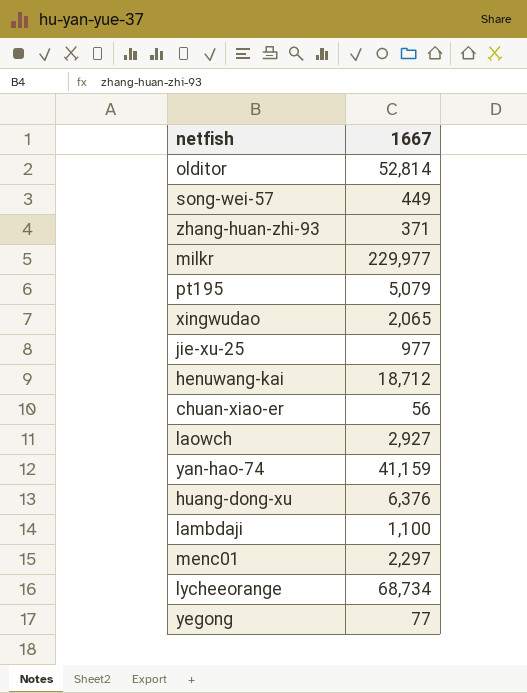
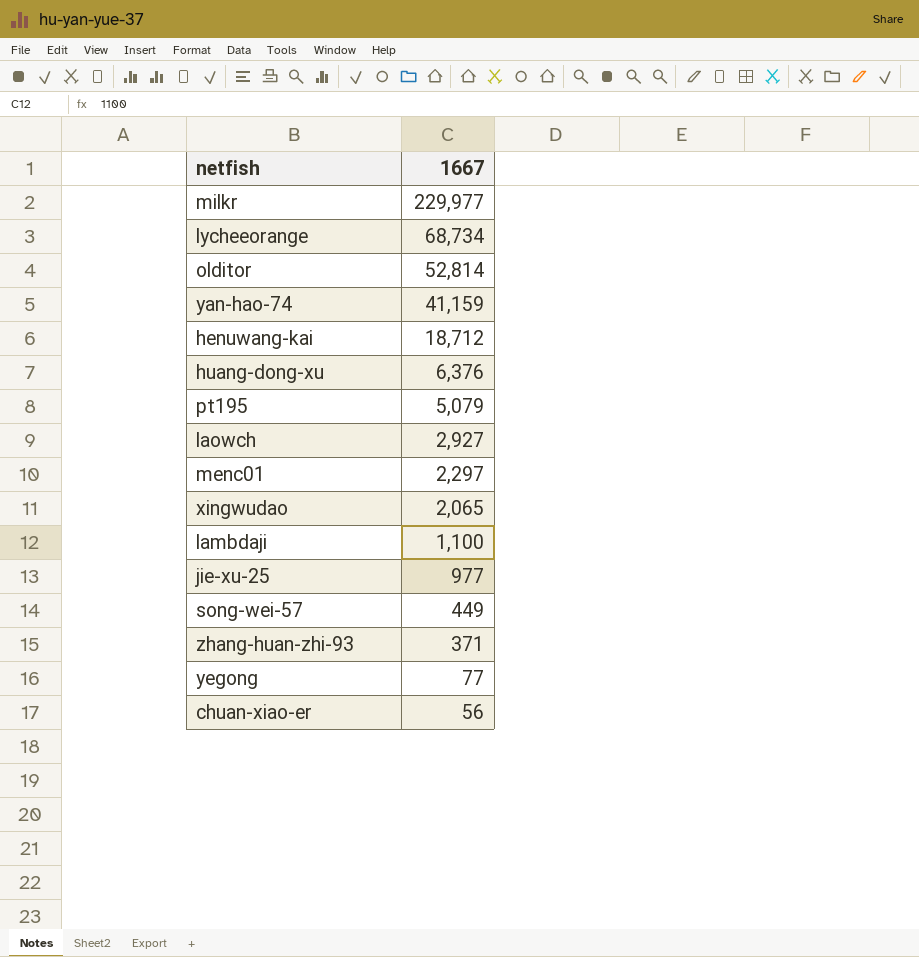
row order: none -> 1667 descending

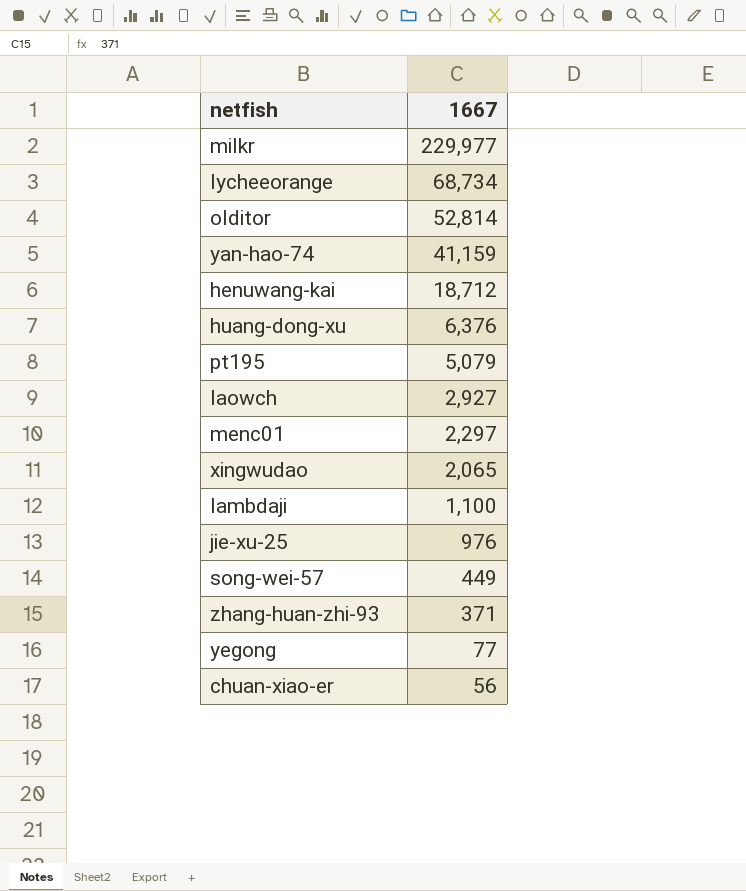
jie-xu-25 | 1667: 977 -> 976

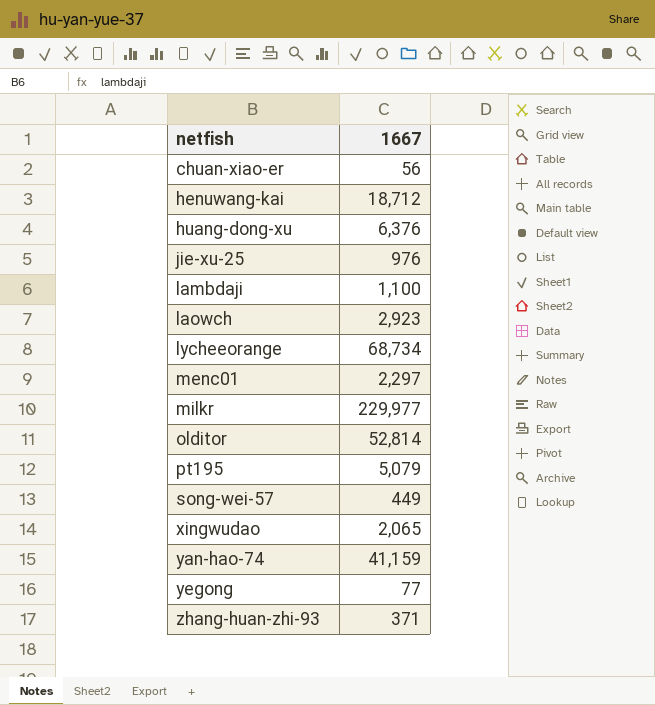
row order: 1667 descending -> netfish ascending
laowch | 1667: 2,927 -> 2,923

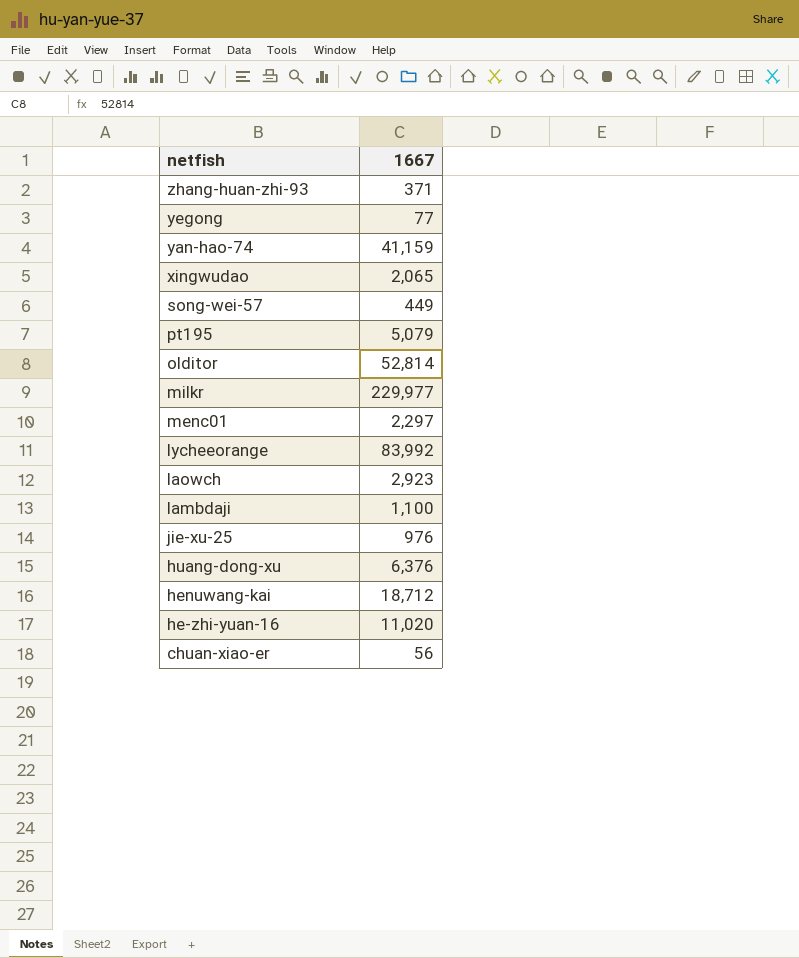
row order: netfish ascending -> netfish descending
lycheeorange | 1667: 68,734 -> 83,992
row he-zhi-yuan-16: none -> 11,020

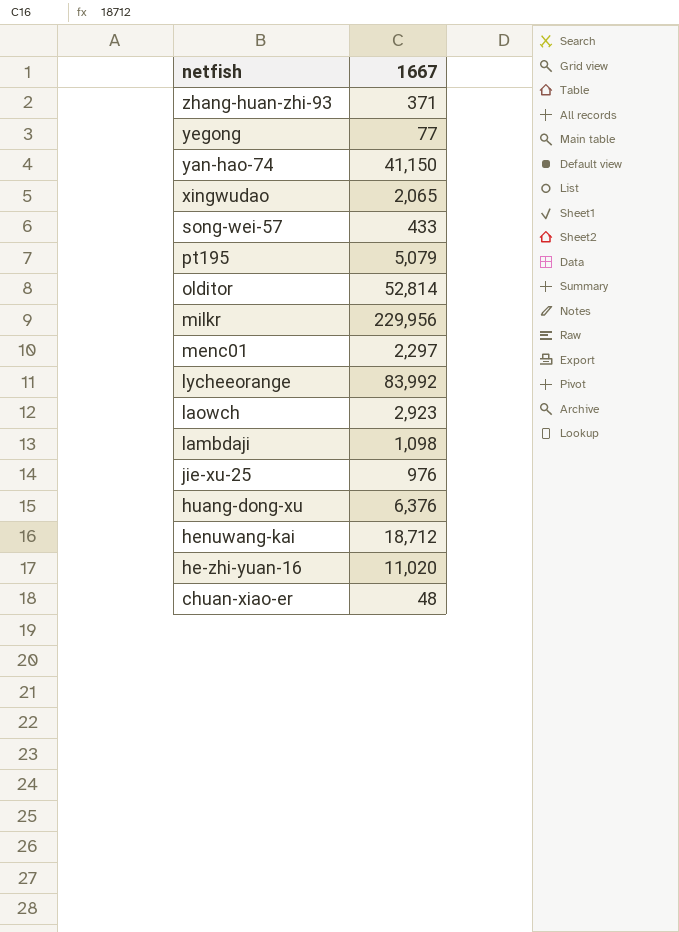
yan-hao-74 | 1667: 41,159 -> 41,150
song-wei-57 | 1667: 449 -> 433
milkr | 1667: 229,977 -> 229,956
lambdaji | 1667: 1,100 -> 1,098
chuan-xiao-er | 1667: 56 -> 48

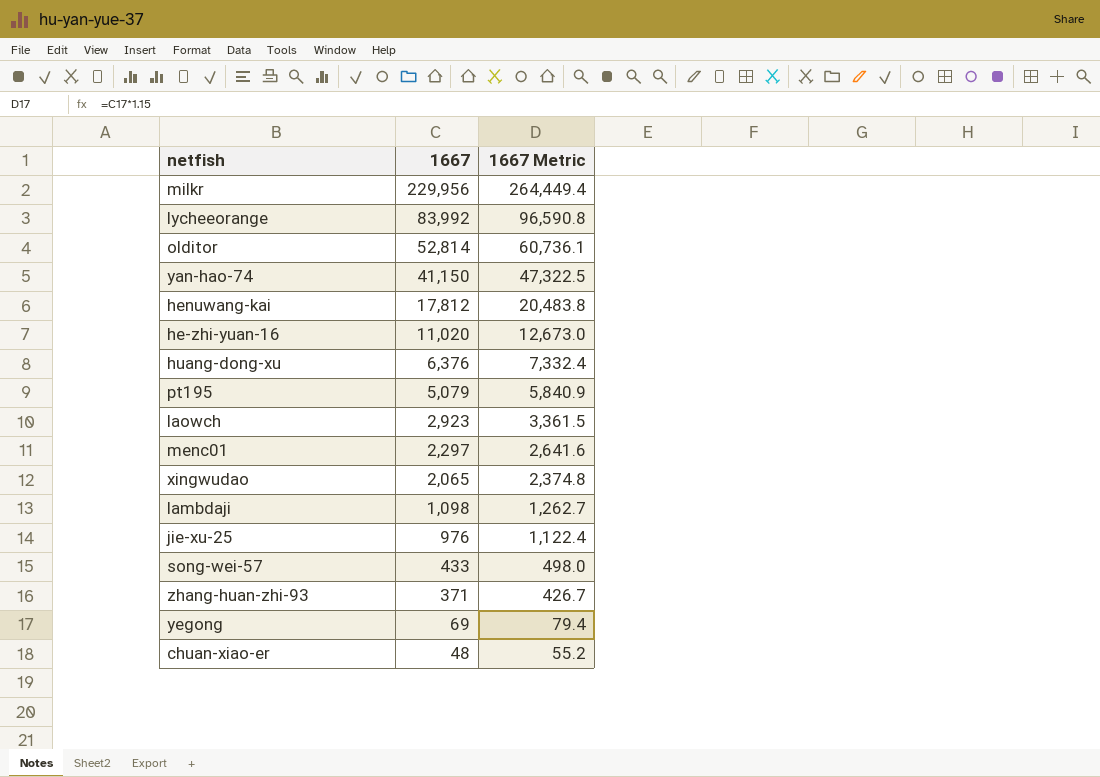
row order: netfish descending -> 1667 descending
column 1667 Metric | formula: none -> [1667] * 1.15
henuwang-kai | 1667: 18,712 -> 17,812
yegong | 1667: 77 -> 69

